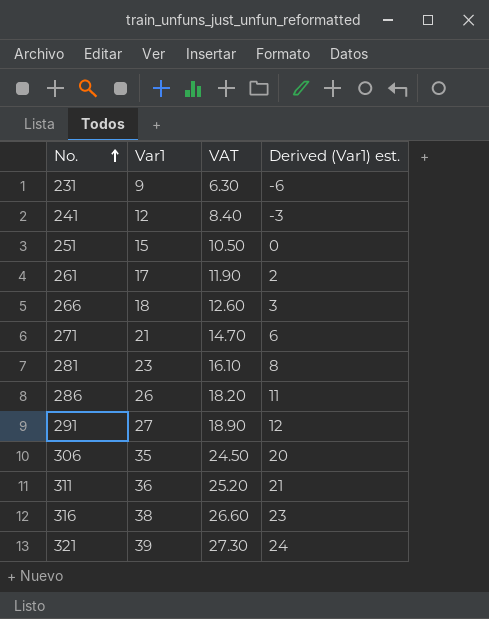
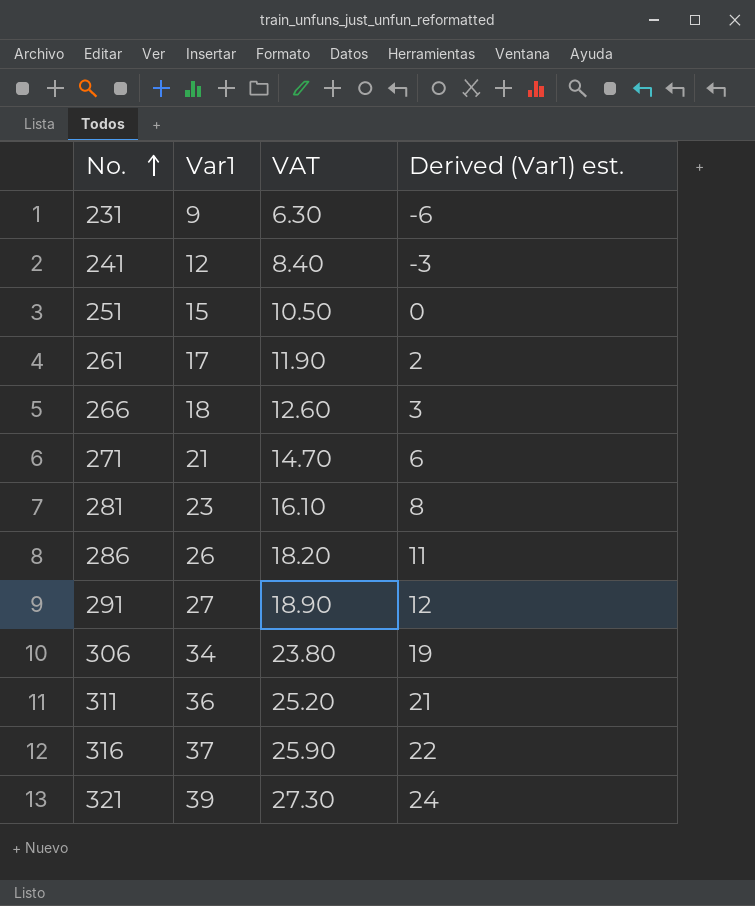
306 | Var1: 35 -> 34
306 | VAT: 24.50 -> 23.80
306 | Derived (Var1) est.: 20 -> 19
316 | Var1: 38 -> 37
316 | VAT: 26.60 -> 25.90
316 | Derived (Var1) est.: 23 -> 22

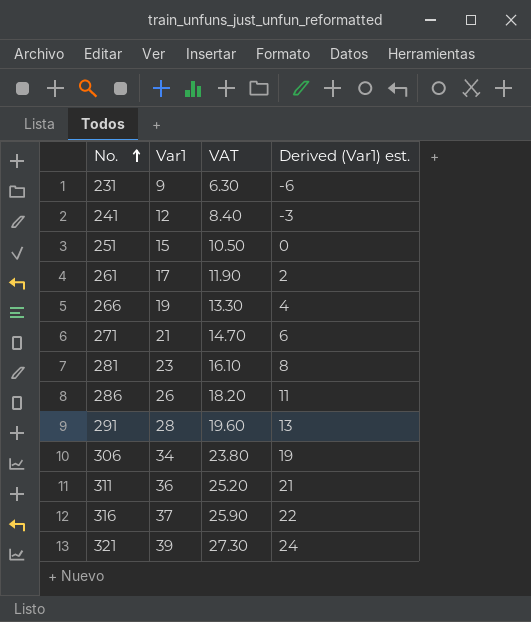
266 | Var1: 18 -> 19
266 | VAT: 12.60 -> 13.30
266 | Derived (Var1) est.: 3 -> 4
291 | Var1: 27 -> 28
291 | VAT: 18.90 -> 19.60
291 | Derived (Var1) est.: 12 -> 13

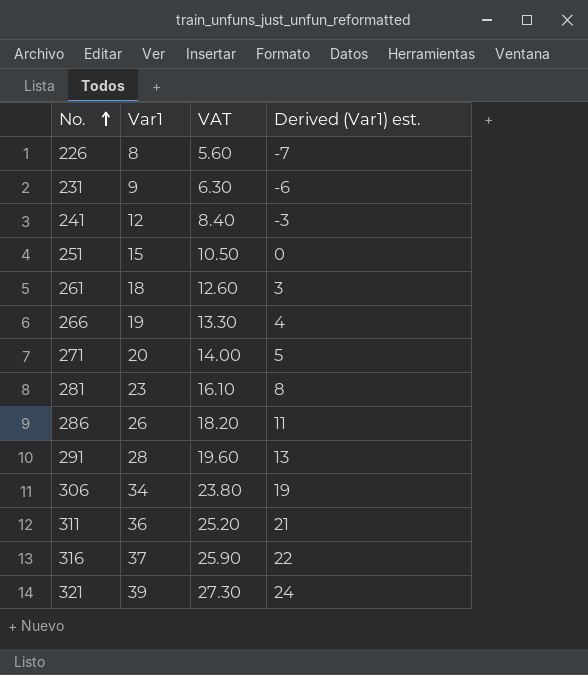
row 226: none -> 8 | 5.60 | -7
261 | Var1: 17 -> 18
261 | VAT: 11.90 -> 12.60
261 | Derived (Var1) est.: 2 -> 3
271 | Var1: 21 -> 20
271 | VAT: 14.70 -> 14.00
271 | Derived (Var1) est.: 6 -> 5

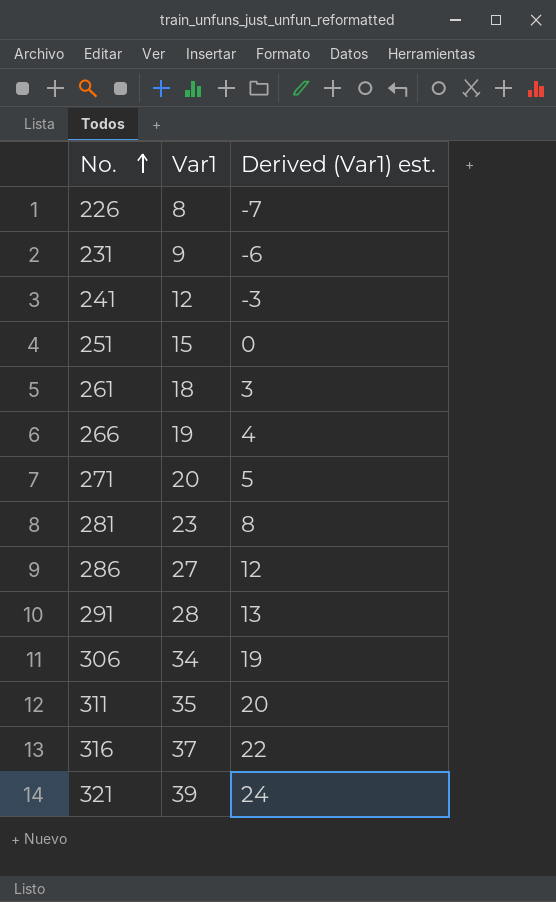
column VAT | formula: [Var1] * 0.7 -> none
286 | Var1: 26 -> 27
286 | Derived (Var1) est.: 11 -> 12
311 | Var1: 36 -> 35
311 | Derived (Var1) est.: 21 -> 20

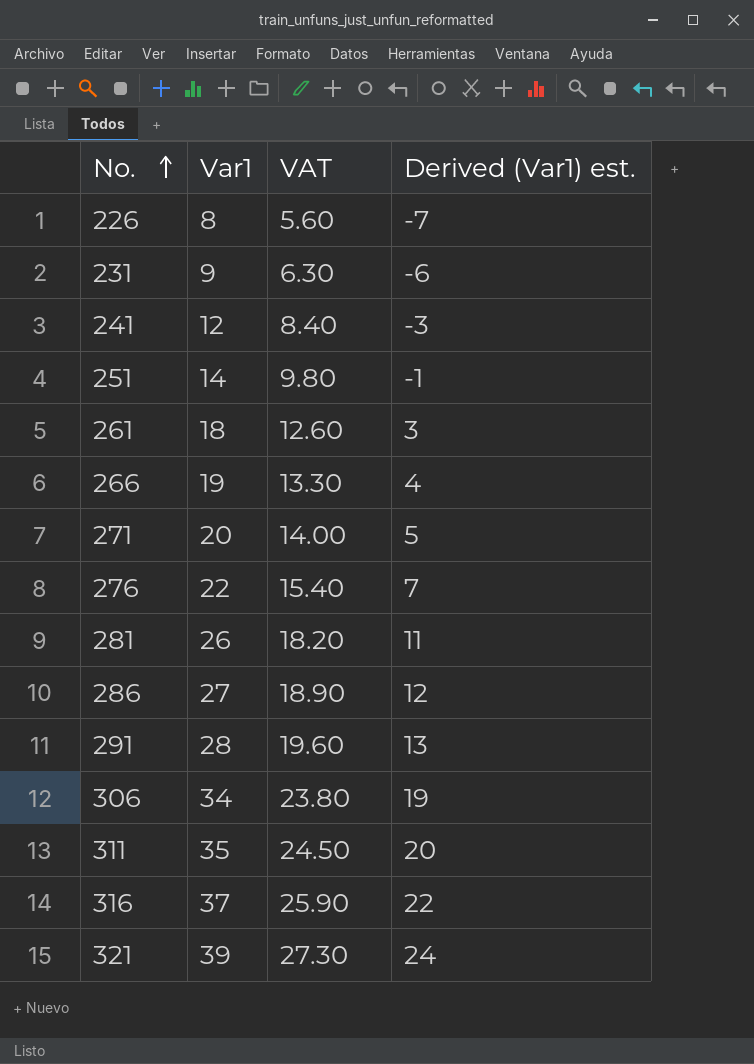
column VAT | formula: none -> [Var1] * 0.7
251 | Var1: 15 -> 14
251 | Derived (Var1) est.: 0 -> -1
row 276: none -> 22 | 15.40 | 7
281 | Var1: 23 -> 26
281 | Derived (Var1) est.: 8 -> 11

